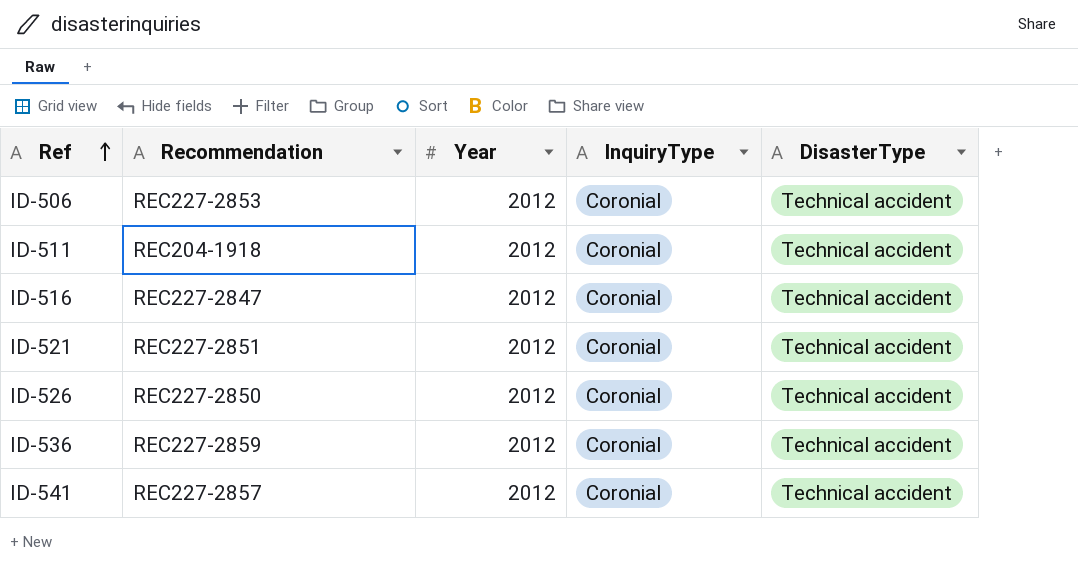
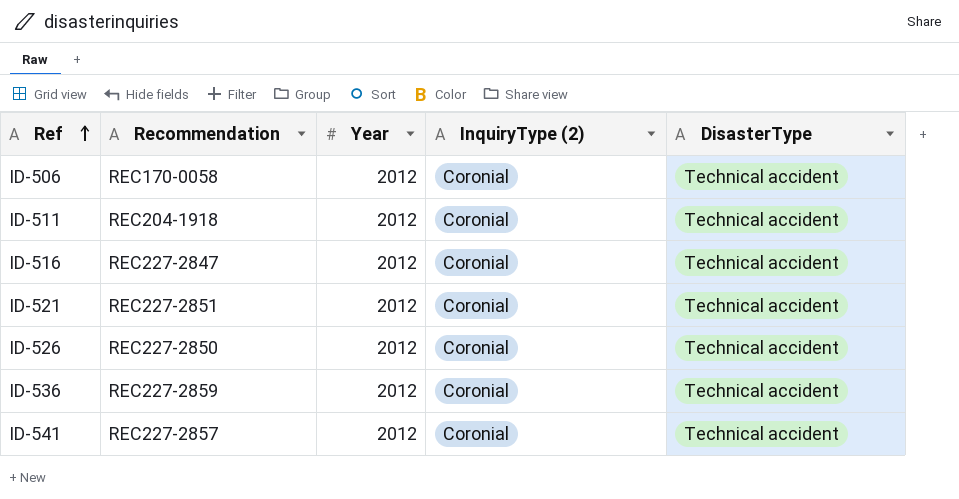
column name: InquiryType -> InquiryType (2)
ID-506 | Recommendation: REC227-2853 -> REC170-0058

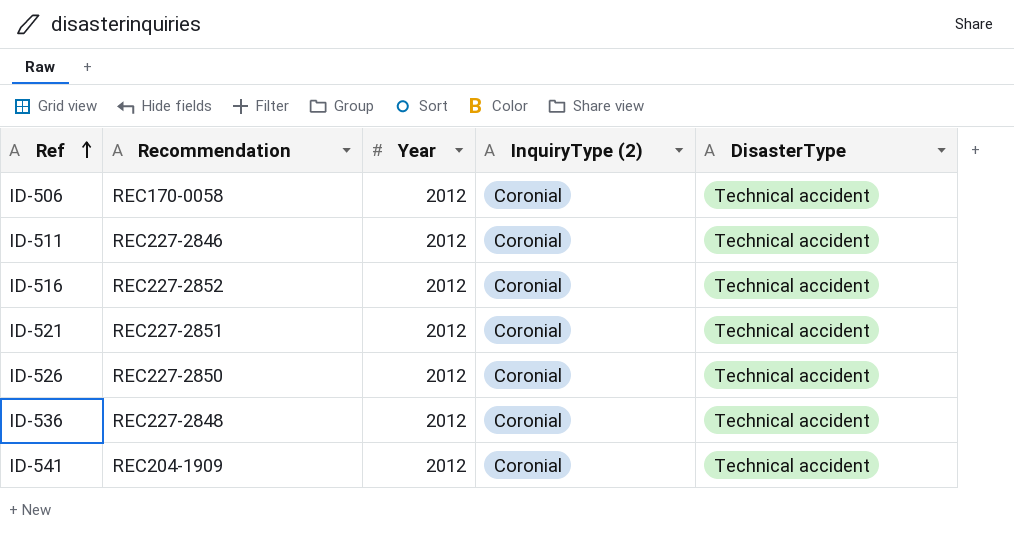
ID-511 | Recommendation: REC204-1918 -> REC227-2846
ID-516 | Recommendation: REC227-2847 -> REC227-2852
ID-536 | Recommendation: REC227-2859 -> REC227-2848
ID-541 | Recommendation: REC227-2857 -> REC204-1909

